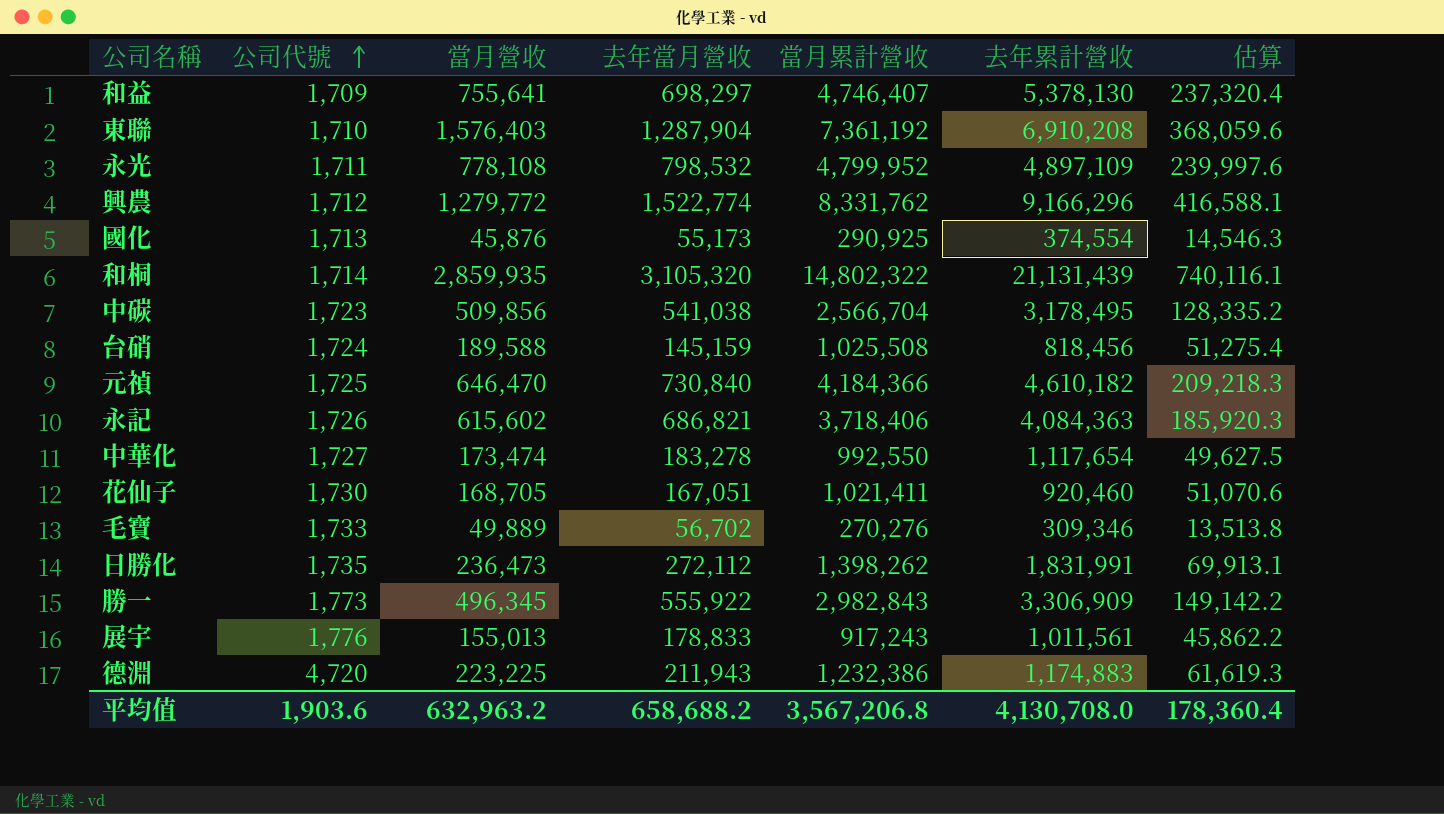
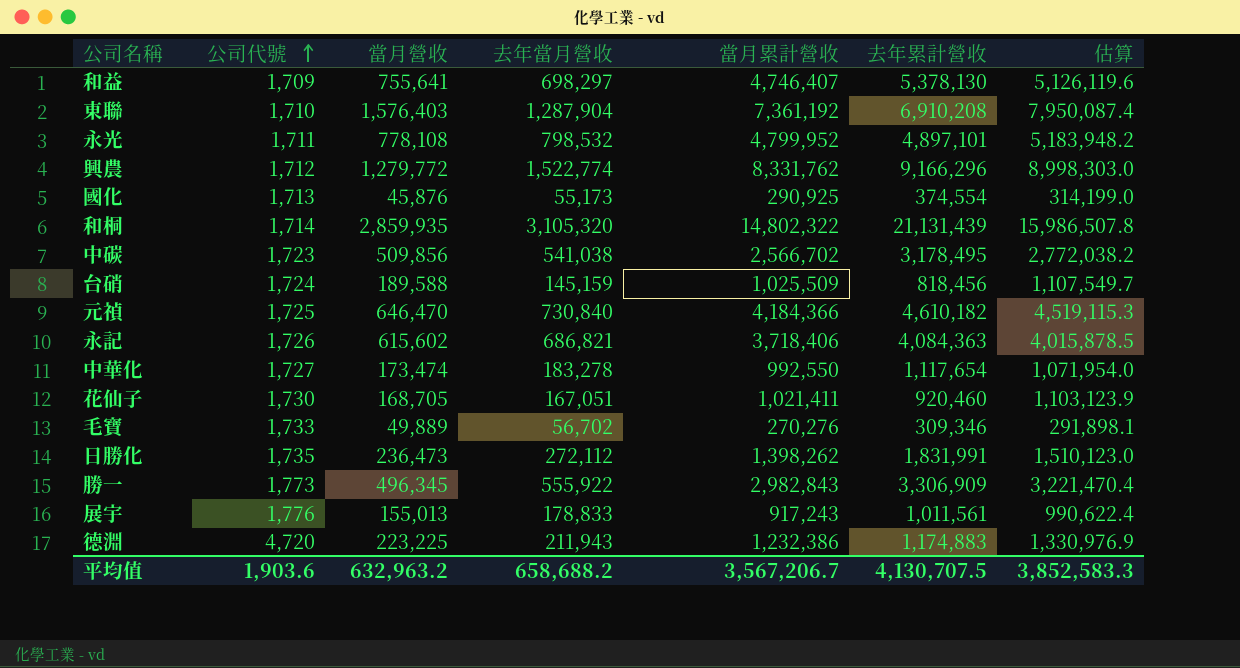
column 估算 | formula: [當月累計營收] * 0.05 -> [當月累計營收] * 1.08
永光 | 去年累計營收: 4,897,109 -> 4,897,101
中碳 | 當月累計營收: 2,566,704 -> 2,566,702
台硝 | 當月累計營收: 1,025,508 -> 1,025,509
平均值 | 當月累計營收: 3,567,206.8 -> 3,567,206.7
平均值 | 去年累計營收: 4,130,708.0 -> 4,130,707.5
平均值 | 估算: 178,360.4 -> 3,852,583.3

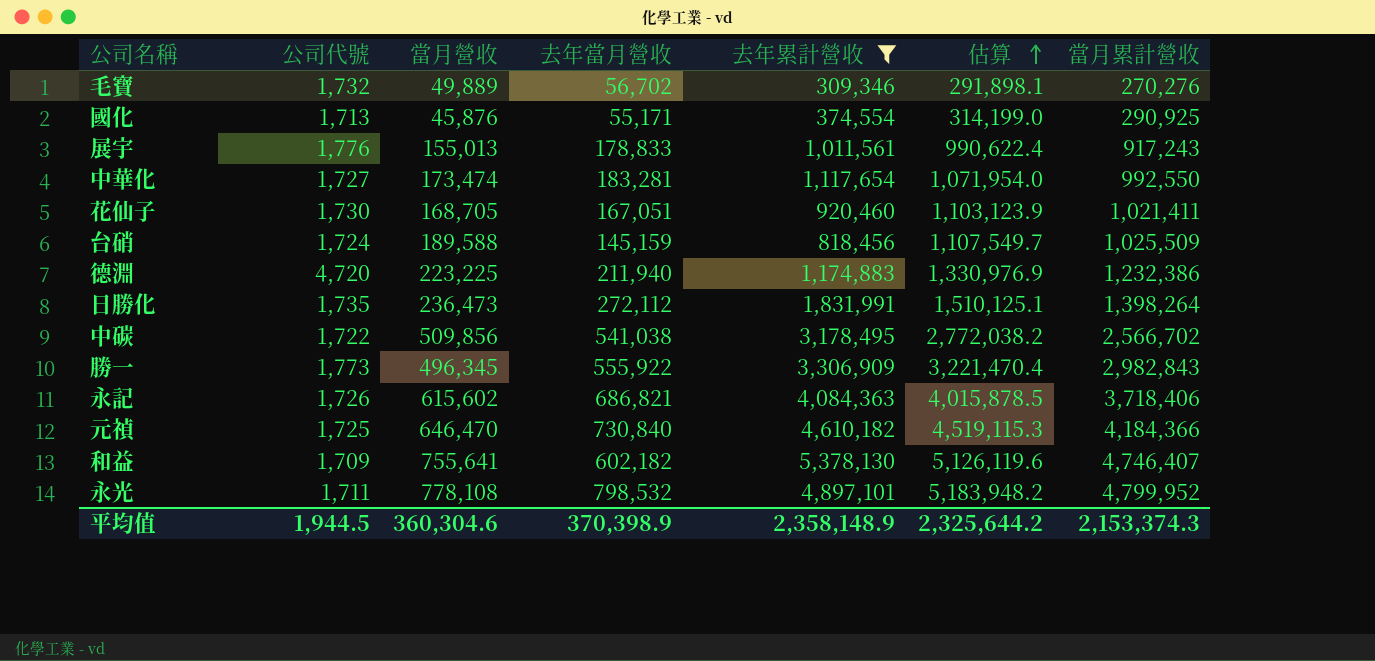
filter: none -> 去年累計營收 <= 5,378,130
row order: 公司代號 ascending -> 估算 ascending
column 當月累計營收 | position: 5 -> 7
毛寶 | 公司代號: 1,733 -> 1,732
國化 | 去年當月營收: 55,173 -> 55,171
中華化 | 去年當月營收: 183,278 -> 183,281
德淵 | 去年當月營收: 211,943 -> 211,940
日勝化 | 估算: 1,510,123.0 -> 1,510,125.1
日勝化 | 當月累計營收: 1,398,262 -> 1,398,264
中碳 | 公司代號: 1,723 -> 1,722
和益 | 去年當月營收: 698,297 -> 602,182
平均值 | 公司代號: 1,903.6 -> 1,944.5
平均值 | 當月營收: 632,963.2 -> 360,304.6
平均值 | 去年當月營收: 658,688.2 -> 370,398.9
平均值 | 去年累計營收: 4,130,707.5 -> 2,358,148.9
平均值 | 估算: 3,852,583.3 -> 2,325,644.2
平均值 | 當月累計營收: 3,567,206.7 -> 2,153,374.3

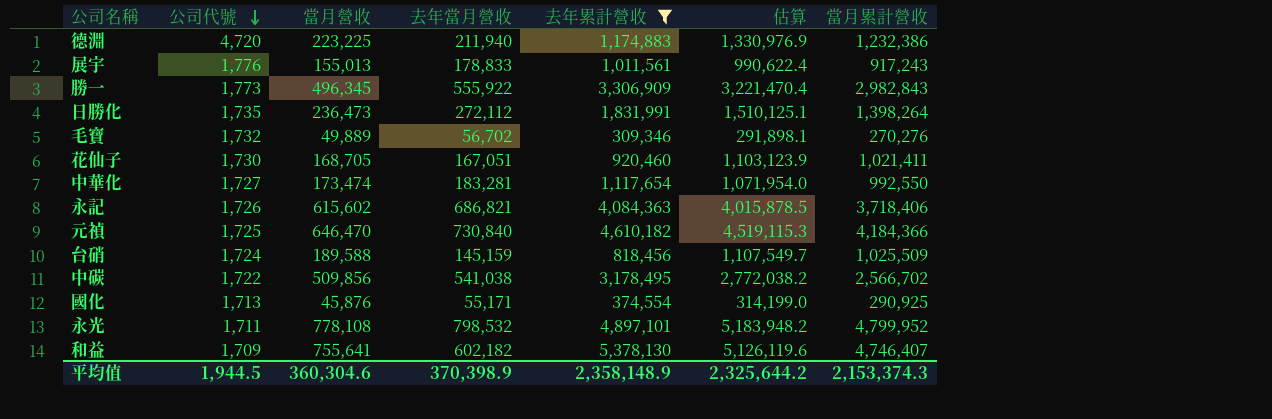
row order: 估算 ascending -> 公司代號 descending

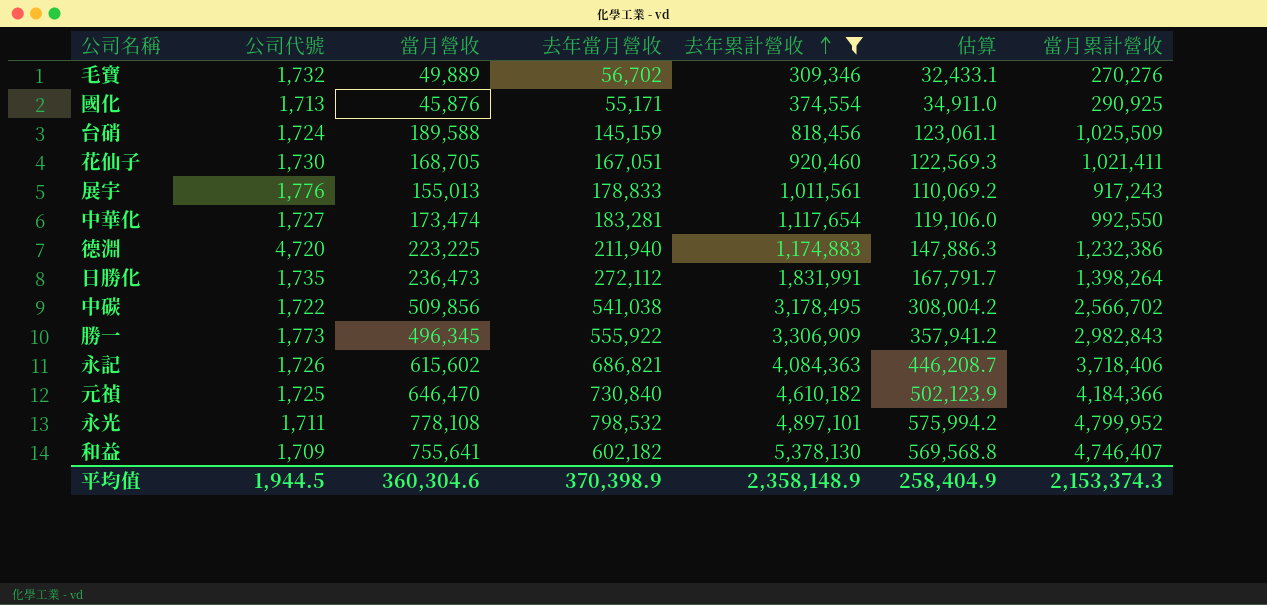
row order: 公司代號 descending -> 去年累計營收 ascending
column 估算 | formula: [當月累計營收] * 1.08 -> [當月累計營收] * 0.12
平均值 | 估算: 2,325,644.2 -> 258,404.9

